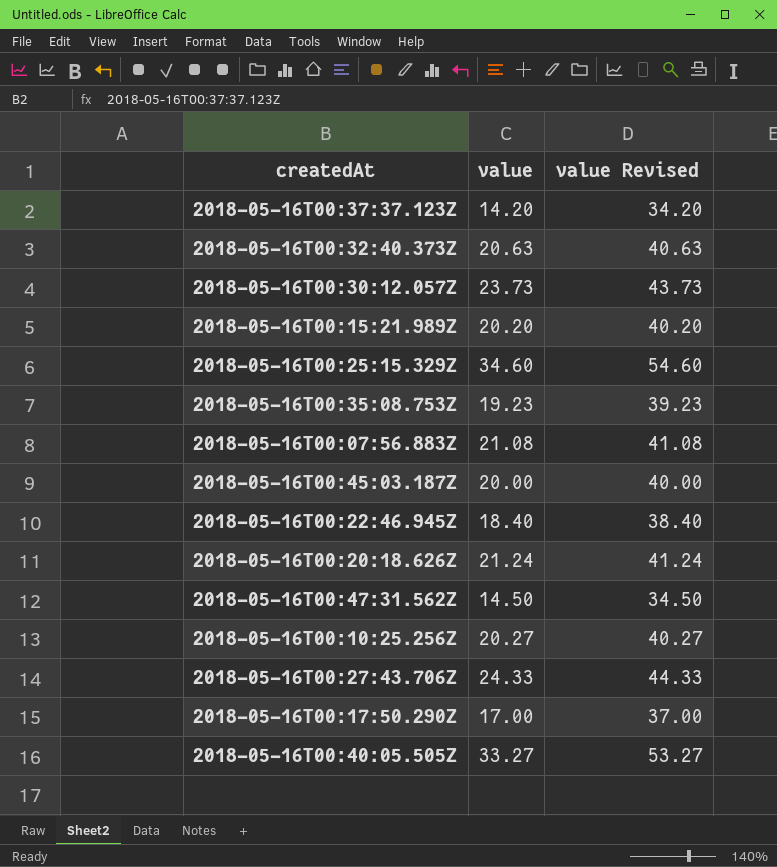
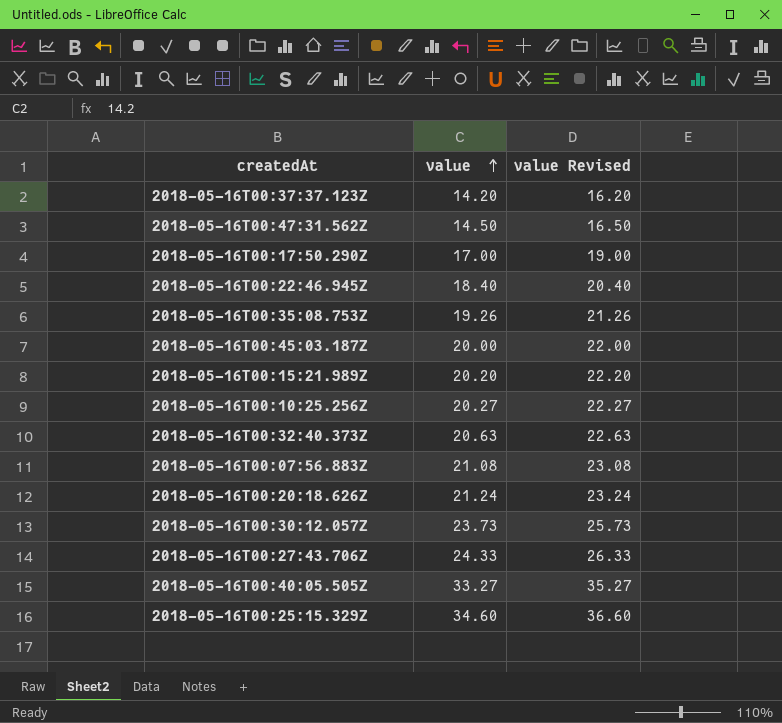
row order: none -> value ascending
column value Revised | formula: [value] + 20 -> [value] + 2
2018-05-16T00:35:08.753Z | value: 19.23 -> 19.26

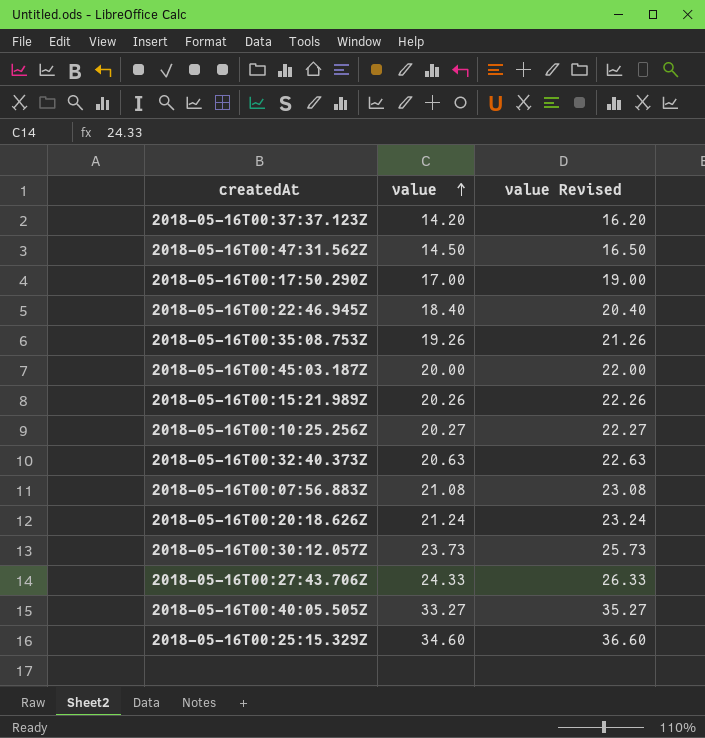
2018-05-16T00:15:21.989Z | value: 20.20 -> 20.26
2018-05-16T00:15:21.989Z | value Revised: 22.20 -> 22.26

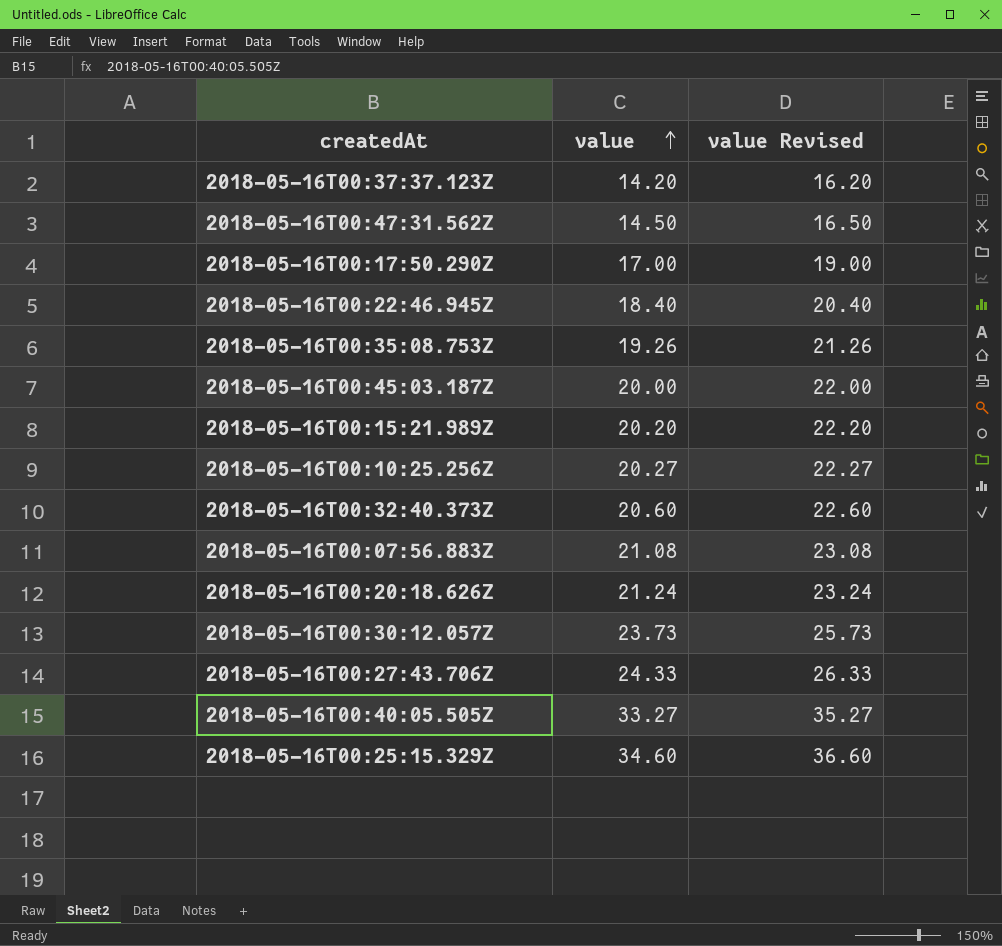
2018-05-16T00:15:21.989Z | value: 20.26 -> 20.20
2018-05-16T00:15:21.989Z | value Revised: 22.26 -> 22.20
2018-05-16T00:32:40.373Z | value: 20.63 -> 20.60
2018-05-16T00:32:40.373Z | value Revised: 22.63 -> 22.60

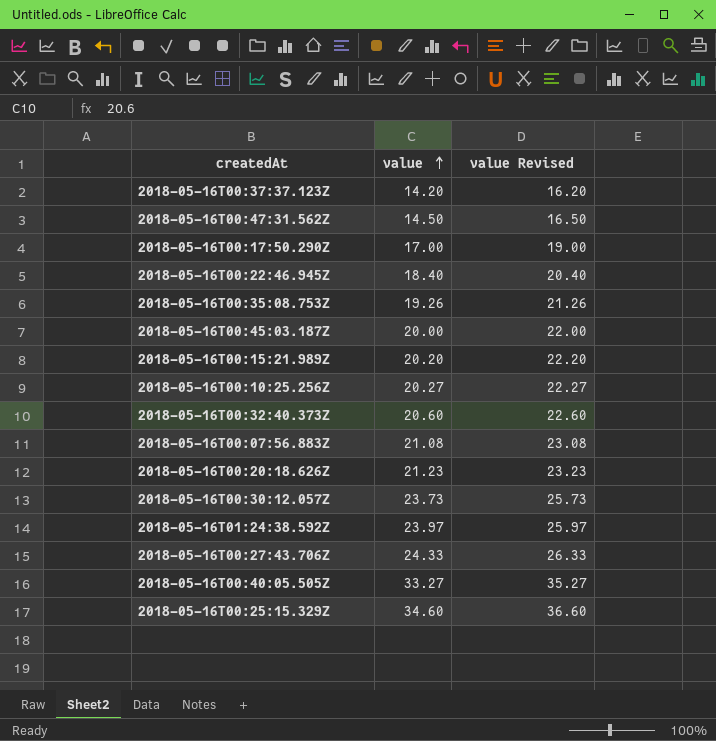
2018-05-16T00:20:18.626Z | value: 21.24 -> 21.23
2018-05-16T00:20:18.626Z | value Revised: 23.24 -> 23.23
row 2018-05-16T01:24:38.592Z: none -> 23.97 | 25.97

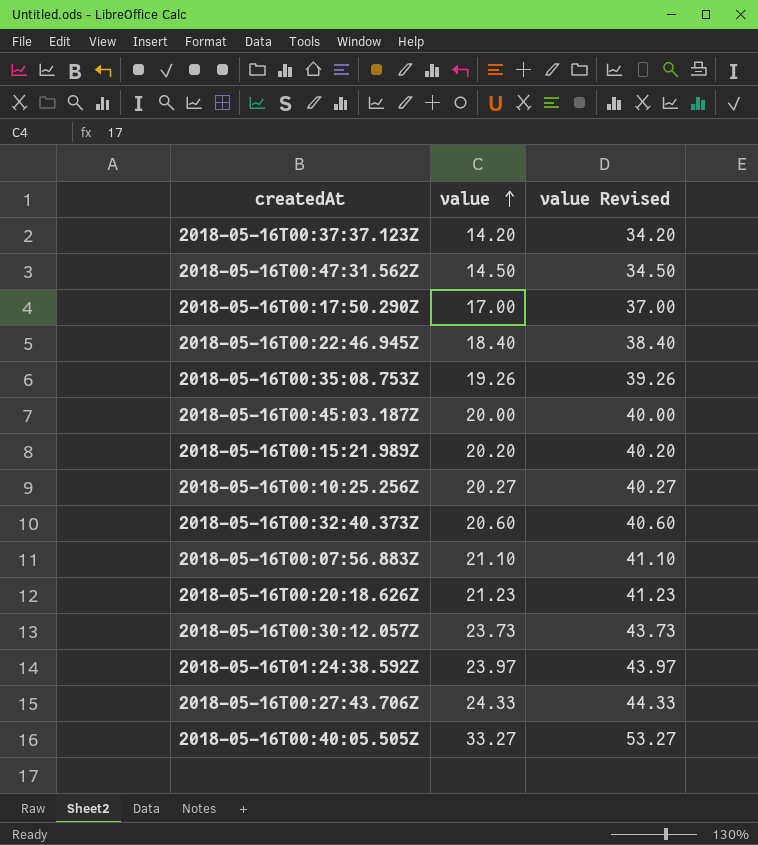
column value Revised | formula: [value] + 2 -> [value] + 20
row 2018-05-16T00:25:15.329Z: 34.60 | 36.60 -> none
2018-05-16T00:07:56.883Z | value: 21.08 -> 21.10

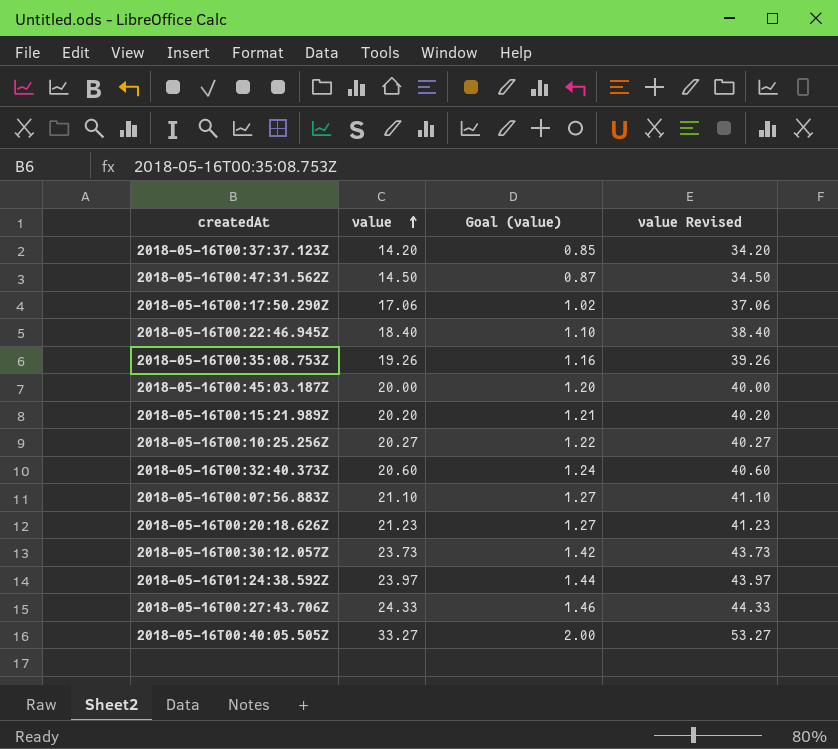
column Goal (value) | formula: none -> [value] * 0.06
2018-05-16T00:17:50.290Z | value: 17.00 -> 17.06
2018-05-16T00:17:50.290Z | value Revised: 37.00 -> 37.06

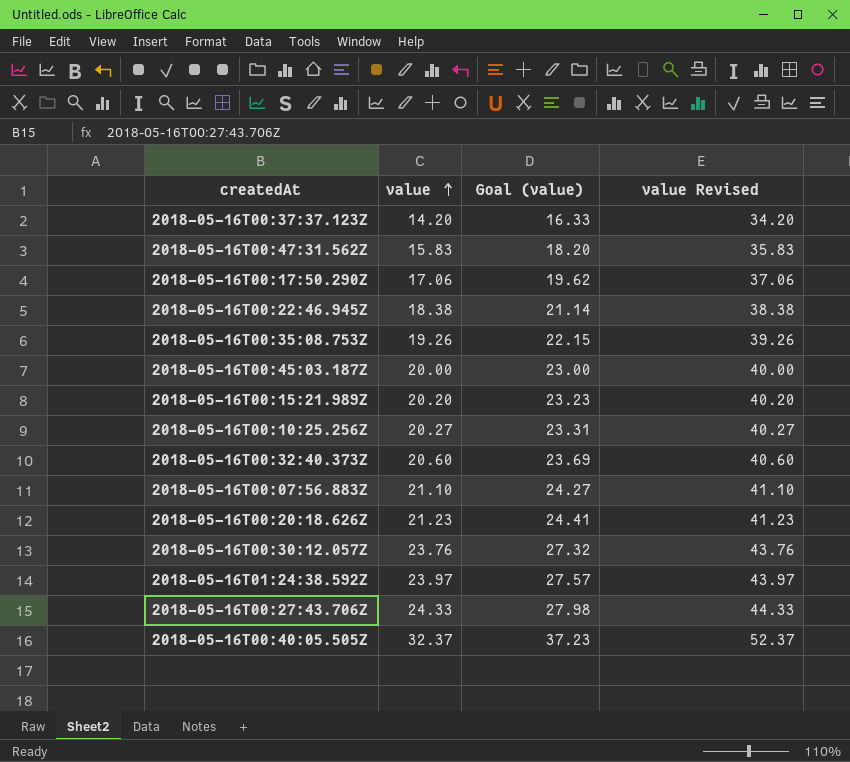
column Goal (value) | formula: [value] * 0.06 -> [value] * 1.15
2018-05-16T00:47:31.562Z | value: 14.50 -> 15.83
2018-05-16T00:47:31.562Z | value Revised: 34.50 -> 35.83
2018-05-16T00:22:46.945Z | value: 18.40 -> 18.38
2018-05-16T00:22:46.945Z | value Revised: 38.40 -> 38.38
2018-05-16T00:30:12.057Z | value: 23.73 -> 23.76
2018-05-16T00:30:12.057Z | value Revised: 43.73 -> 43.76
2018-05-16T00:40:05.505Z | value: 33.27 -> 32.37
2018-05-16T00:40:05.505Z | value Revised: 53.27 -> 52.37

